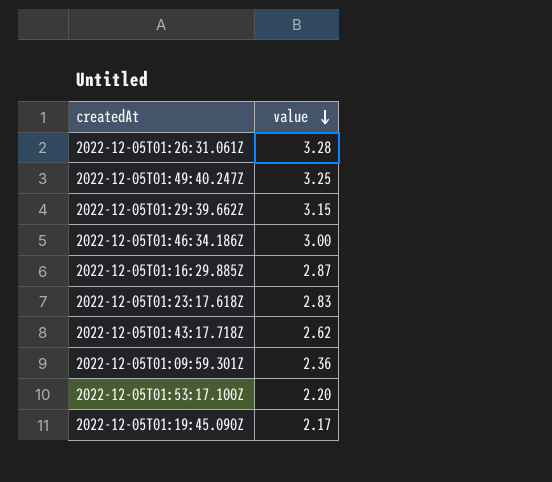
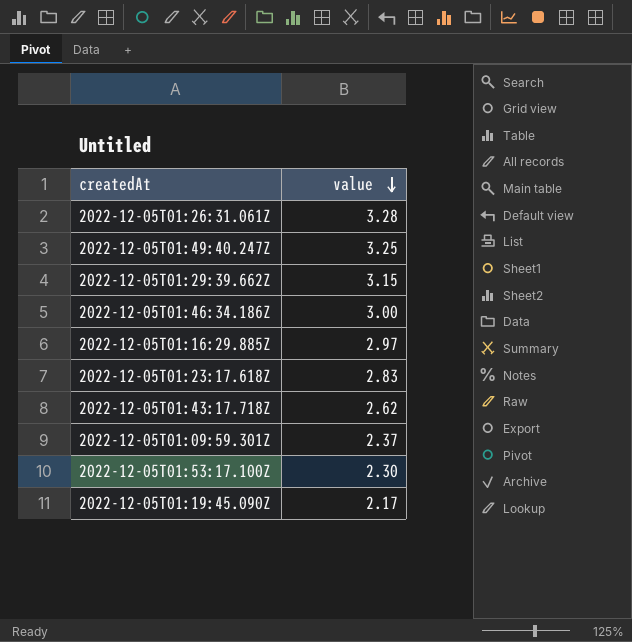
2022-12-05T01:16:29.885Z | value: 2.87 -> 2.97
2022-12-05T01:09:59.301Z | value: 2.36 -> 2.37
2022-12-05T01:53:17.100Z | value: 2.20 -> 2.30

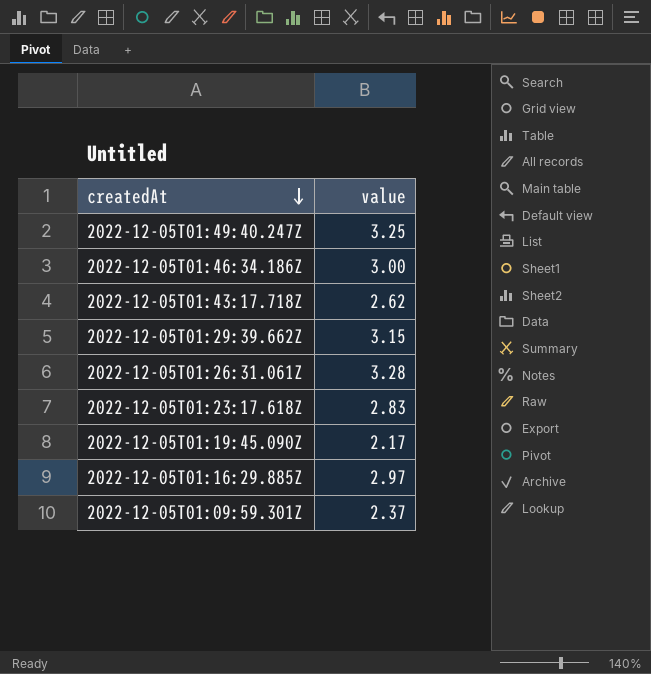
row order: value descending -> createdAt descending
row 2022-12-05T01:53:17.100Z: 2.30 -> none

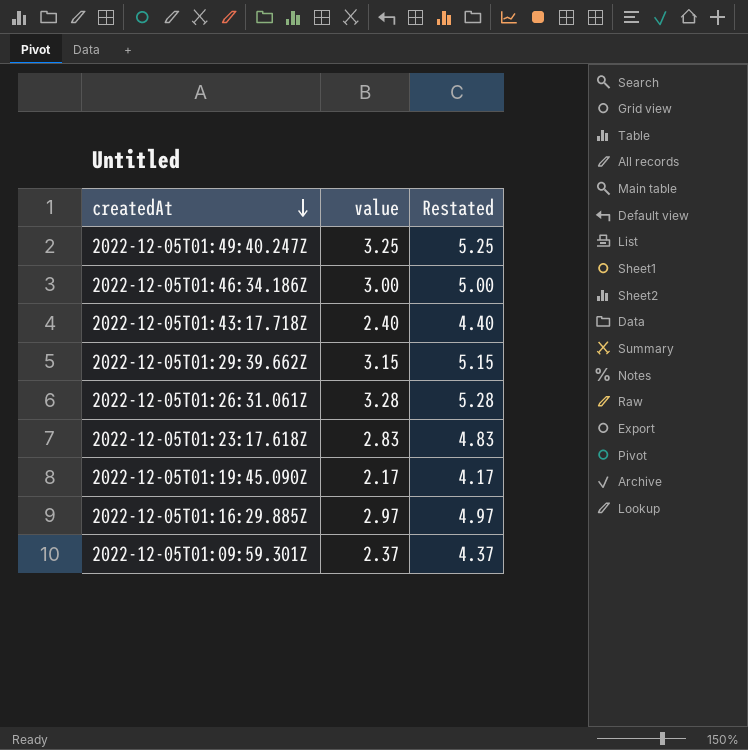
column Restated | formula: none -> [value] + 2
2022-12-05T01:43:17.718Z | value: 2.62 -> 2.40

